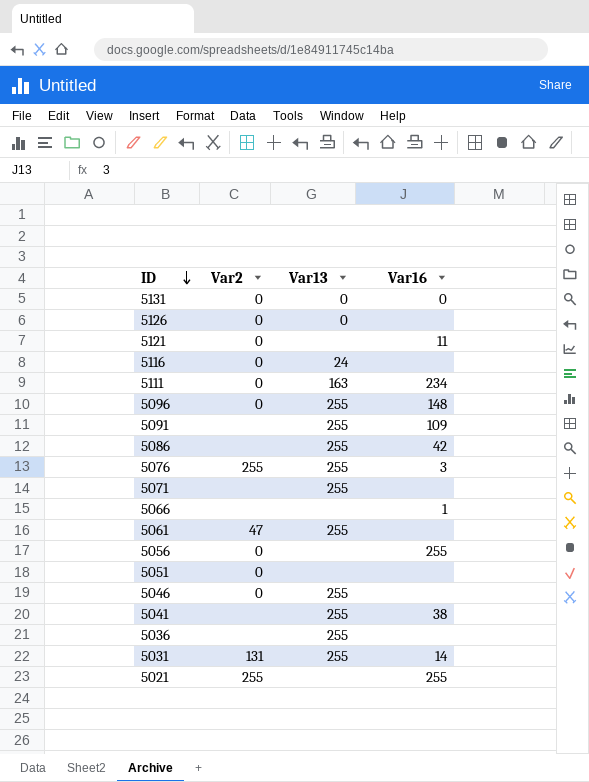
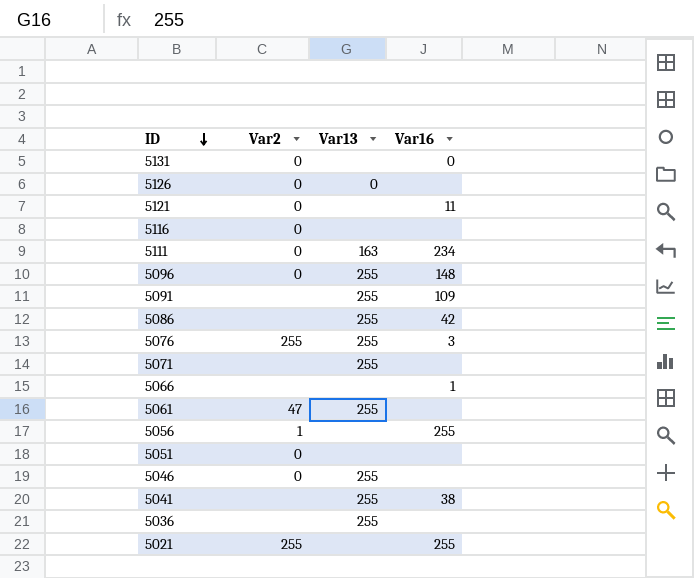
row 5031: 131 | 255 | 14 -> none
5131 | Var13: 0 -> none
5116 | Var13: 24 -> none
5056 | Var2: 0 -> 1

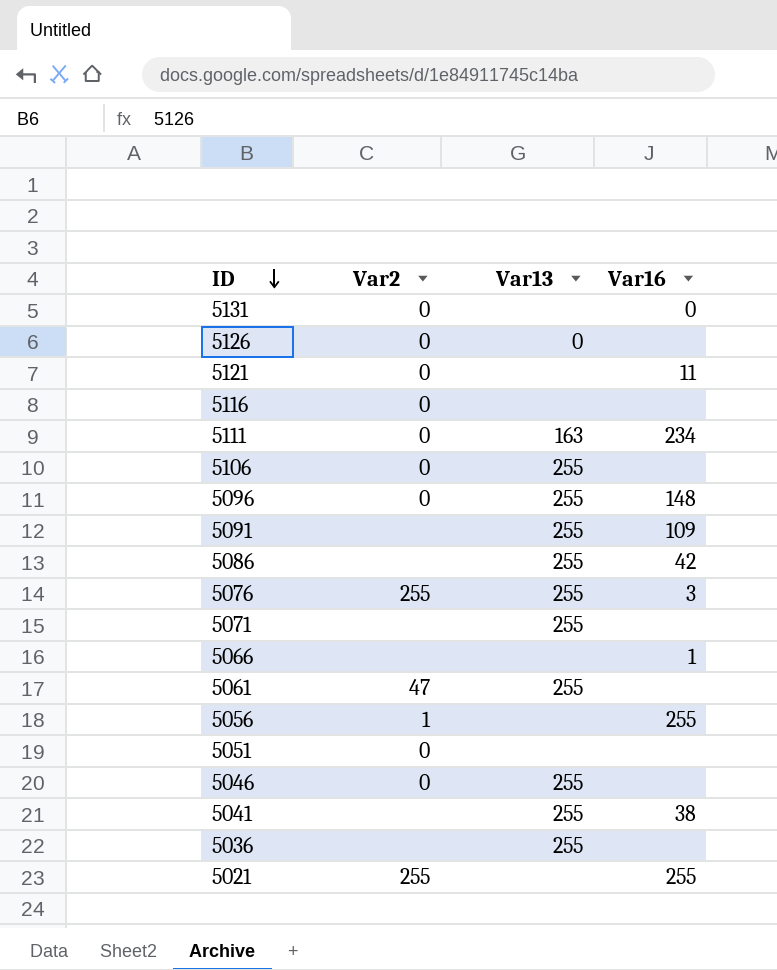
row 5106: none -> 0 | 255 | none

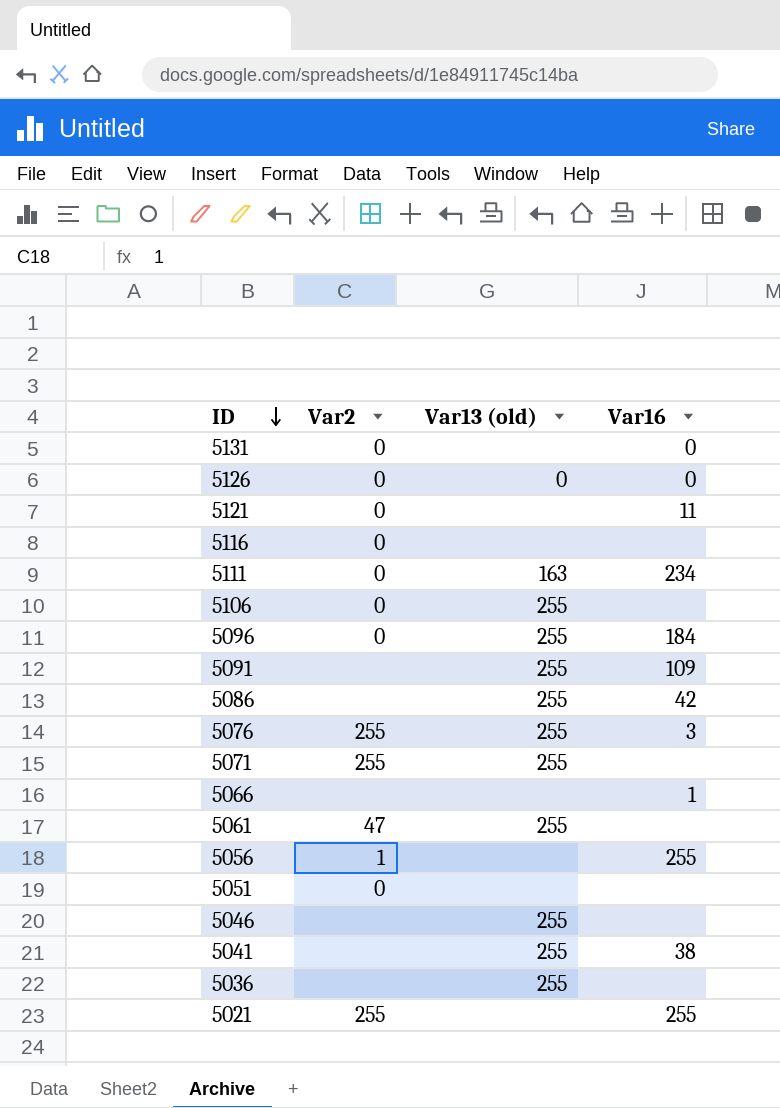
column name: Var13 -> Var13 (old)
5126 | Var16: none -> 0
5096 | Var16: 148 -> 184
5071 | Var2: none -> 255
5046 | Var2: 0 -> none

